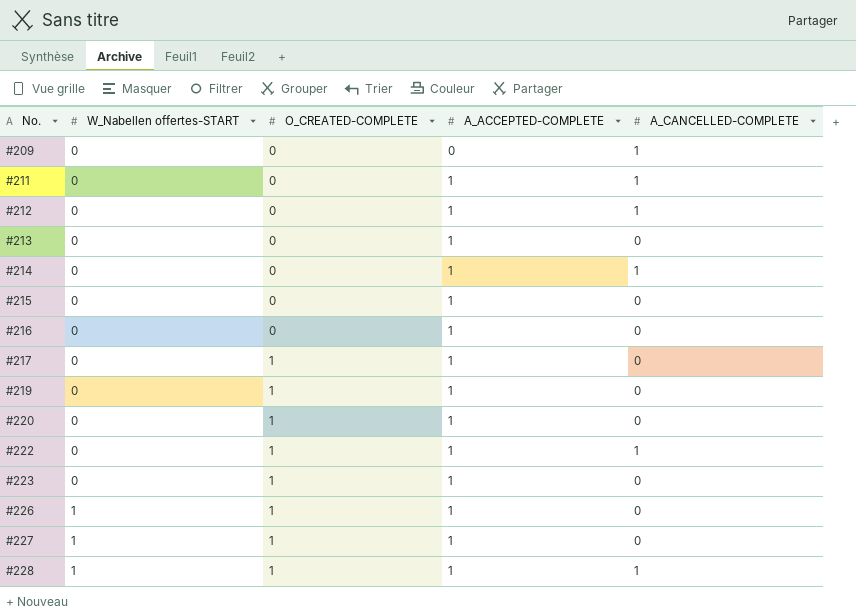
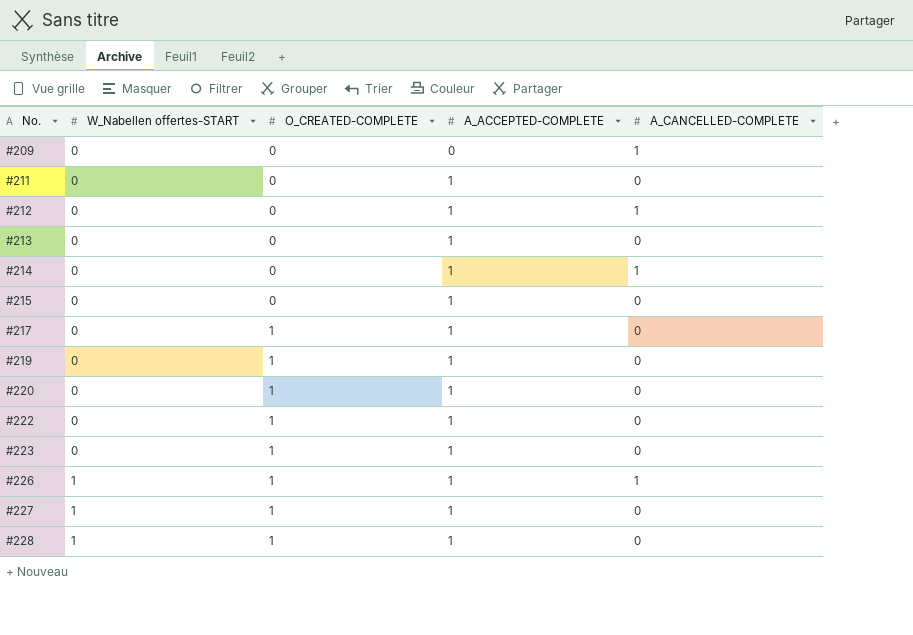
row #216: 0 | 0 | 1 | 0 -> none
#211 | A_CANCELLED-COMPLETE: 1 -> 0
#222 | A_CANCELLED-COMPLETE: 1 -> 0
#226 | A_CANCELLED-COMPLETE: 0 -> 1
#228 | A_CANCELLED-COMPLETE: 1 -> 0

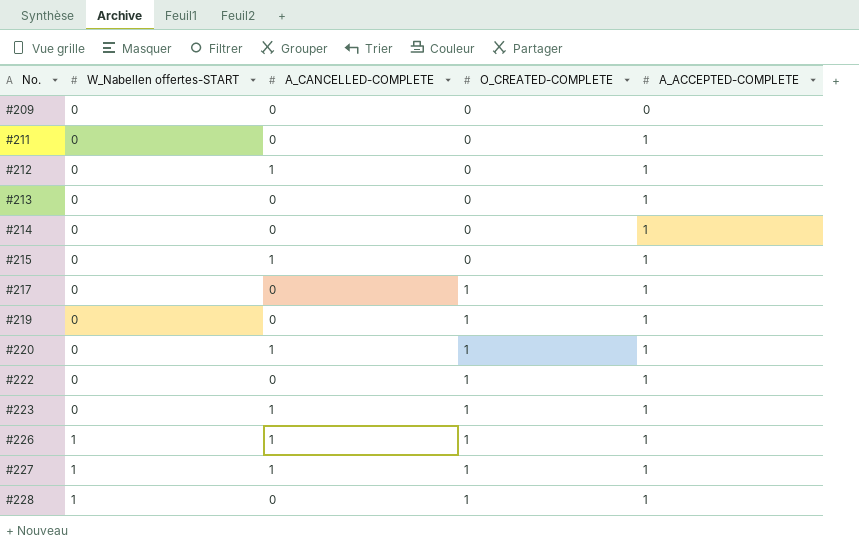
column A_CANCELLED-COMPLETE | position: 5 -> 3
#209 | A_CANCELLED-COMPLETE: 1 -> 0
#214 | A_CANCELLED-COMPLETE: 1 -> 0
#215 | A_CANCELLED-COMPLETE: 0 -> 1
#220 | A_CANCELLED-COMPLETE: 0 -> 1
#223 | A_CANCELLED-COMPLETE: 0 -> 1
#227 | A_CANCELLED-COMPLETE: 0 -> 1

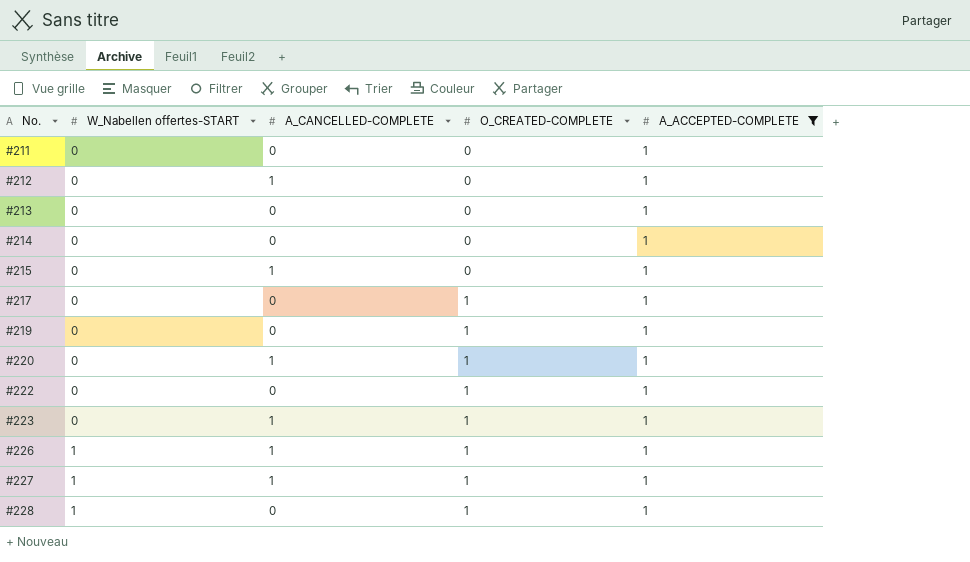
filter: none -> A_ACCEPTED-COMPLETE = 1

